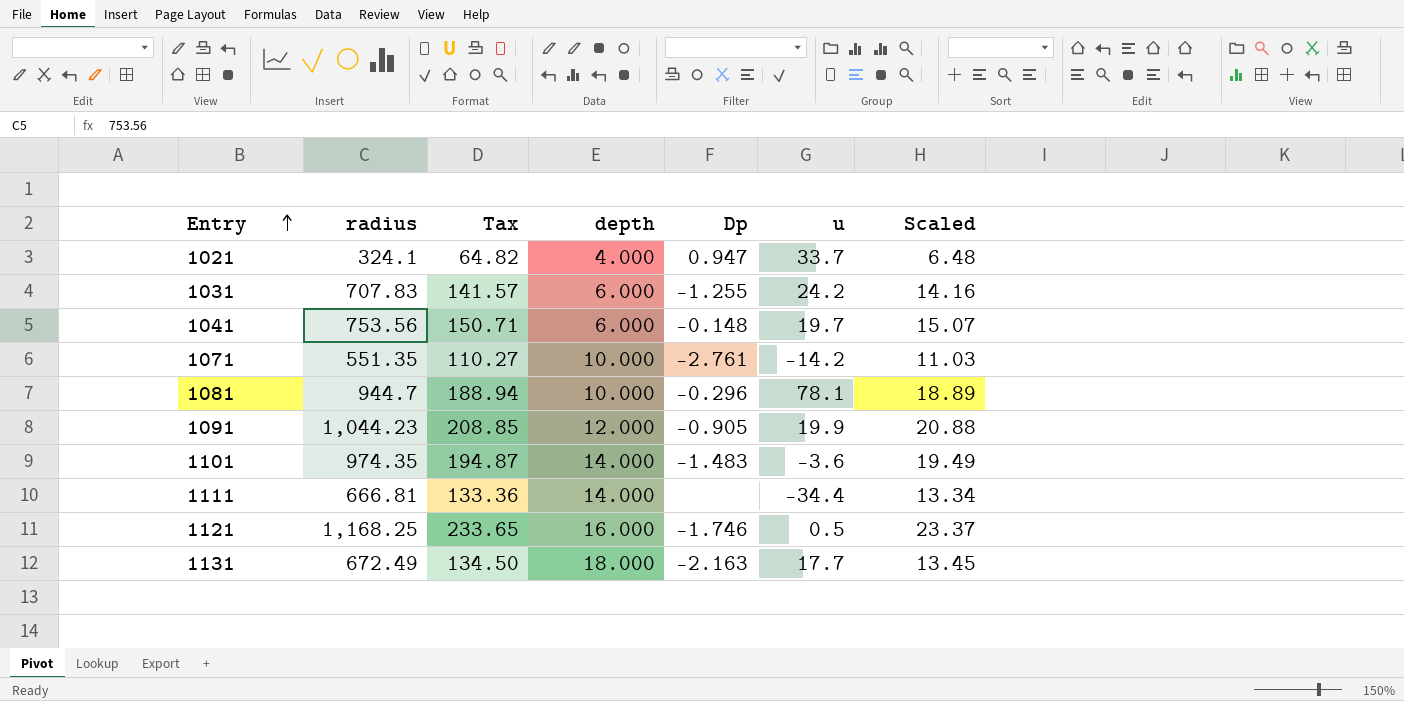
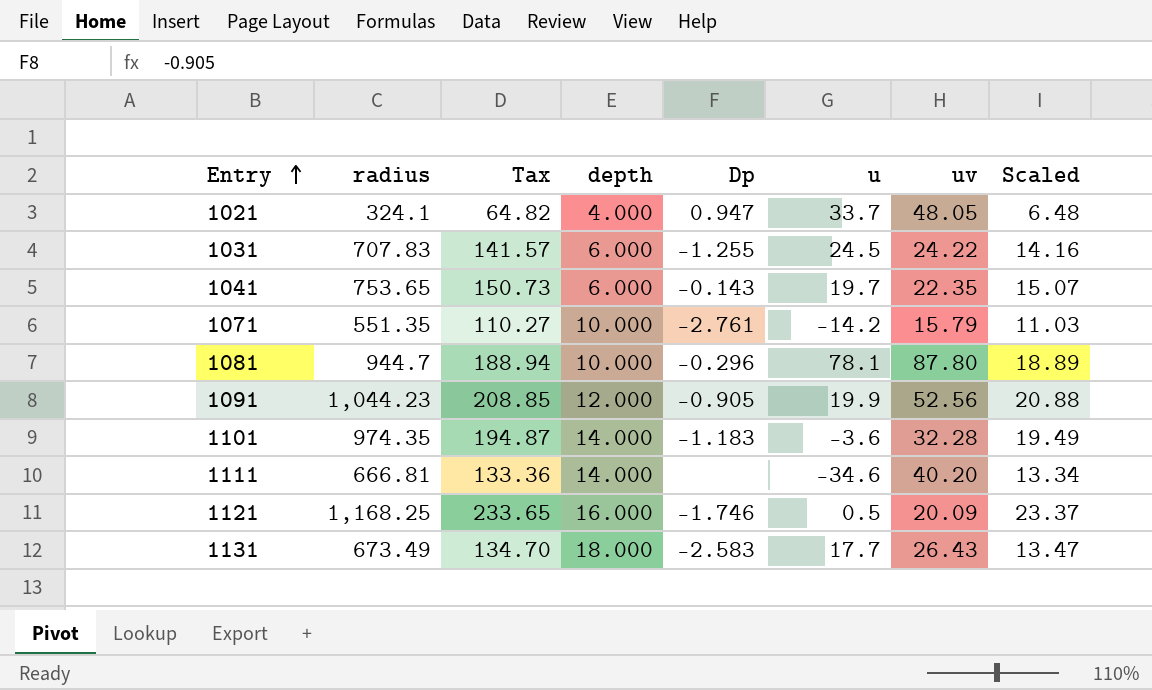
column uv | position: none -> 7
1031 | u: 24.2 -> 24.5
1041 | radius: 753.56 -> 753.65
1041 | Tax: 150.71 -> 150.73
1041 | Dp: -0.148 -> -0.143
1101 | Dp: -1.483 -> -1.183
1111 | u: -34.4 -> -34.6
1131 | radius: 672.49 -> 673.49
1131 | Tax: 134.50 -> 134.70
1131 | Dp: -2.163 -> -2.583
1131 | Scaled: 13.45 -> 13.47

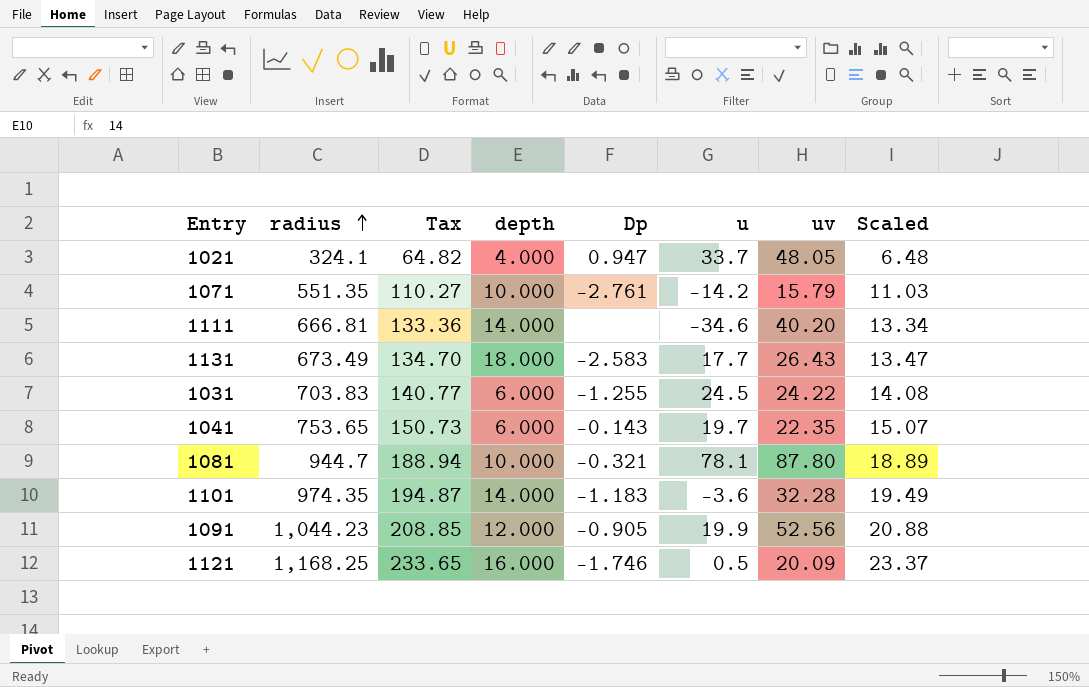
row order: Entry ascending -> radius ascending
1031 | radius: 707.83 -> 703.83
1031 | Tax: 141.57 -> 140.77
1031 | Scaled: 14.16 -> 14.08
1081 | Dp: -0.296 -> -0.321

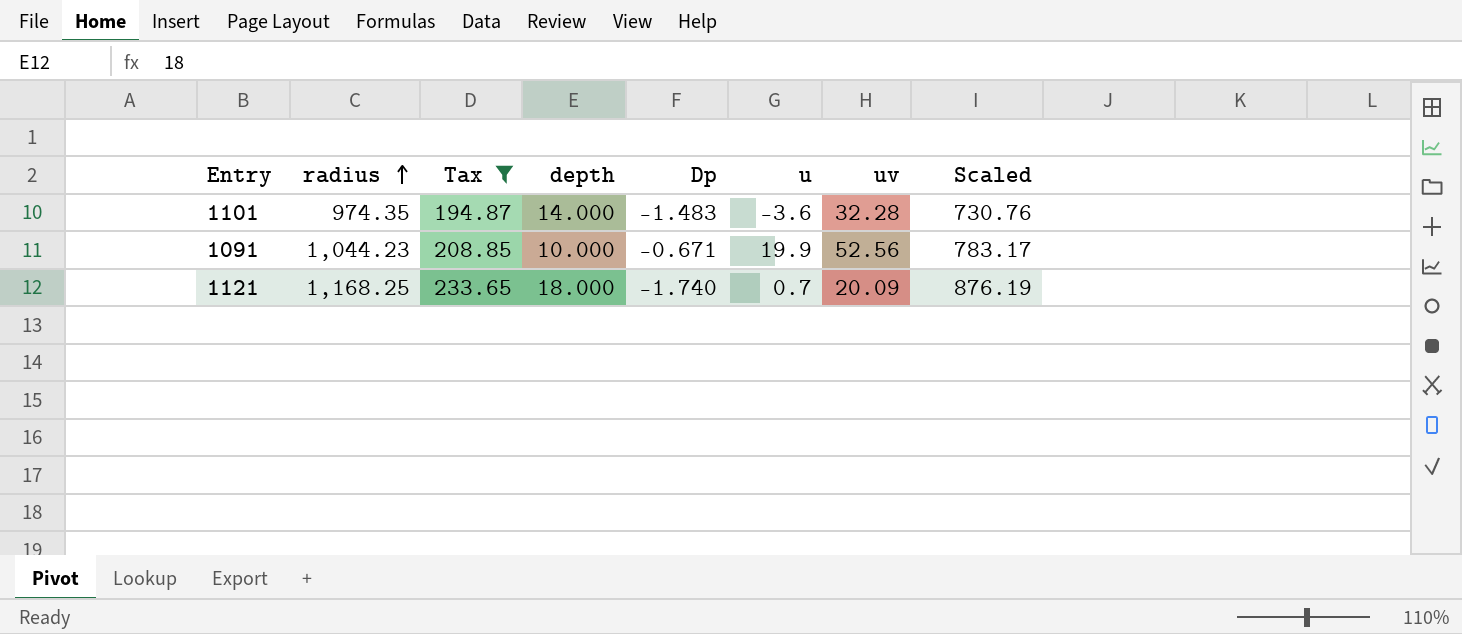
filter: none -> Tax >= 194.87
column Scaled | formula: [radius] * 0.02 -> [radius] * 0.75
1101 | Dp: -1.183 -> -1.483
1091 | depth: 12.000 -> 10.000
1091 | Dp: -0.905 -> -0.671
1121 | depth: 16.000 -> 18.000
1121 | Dp: -1.746 -> -1.740
1121 | u: 0.5 -> 0.7

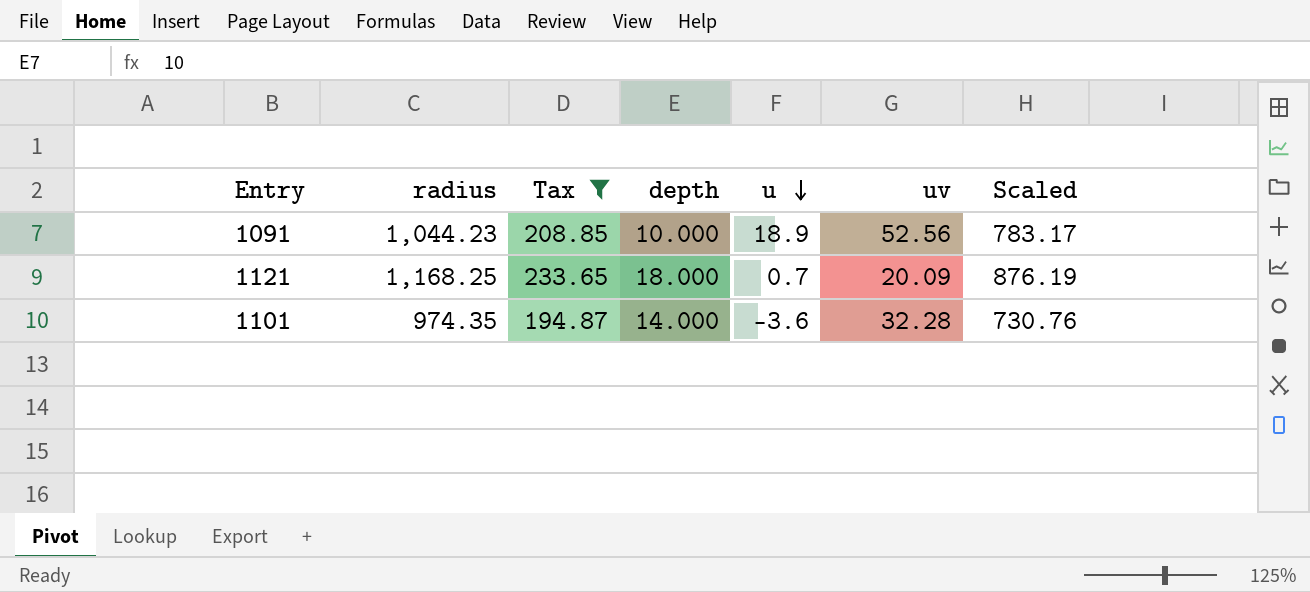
row order: radius ascending -> u descending
column Dp | position: 5 -> none
1091 | u: 19.9 -> 18.9

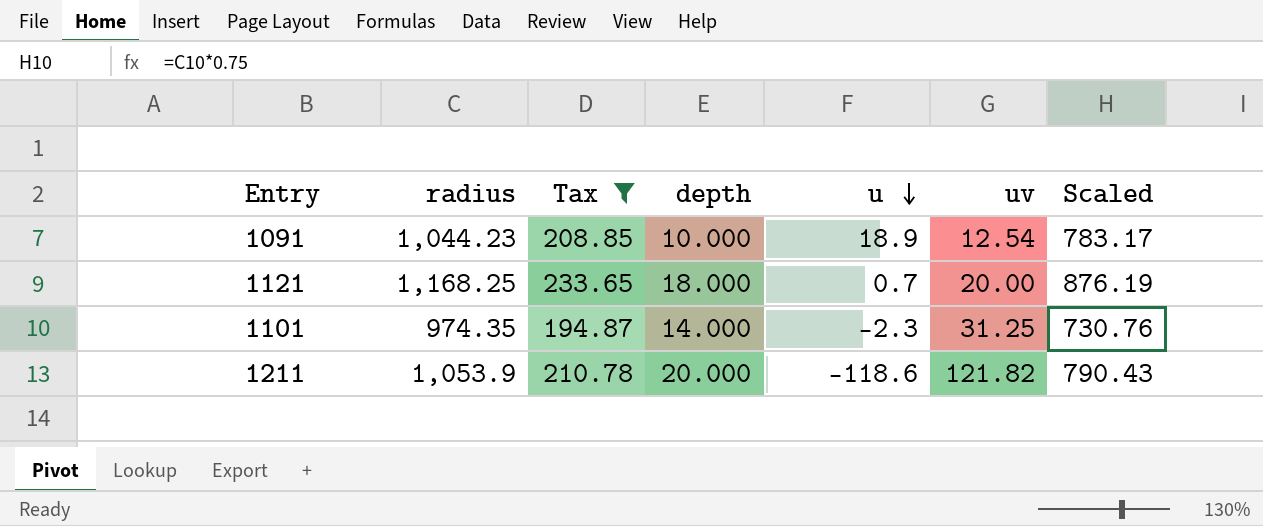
1091 | uv: 52.56 -> 12.54
1121 | uv: 20.09 -> 20.00
1101 | u: -3.6 -> -2.3
1101 | uv: 32.28 -> 31.25
row 1211: none -> 1,053.9 | 210.78 | 20.000 | -118.6 | 121.82 | 790.43

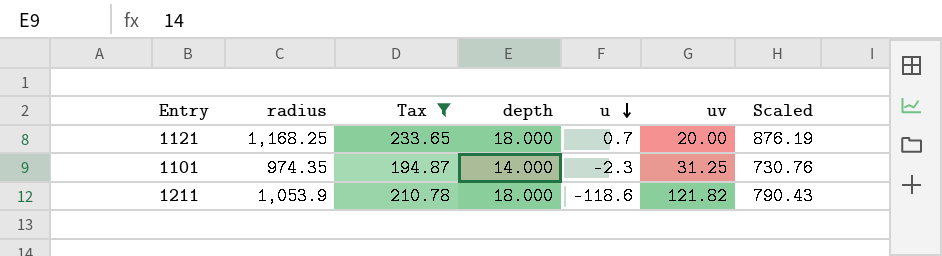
row 1091: 1,044.23 | 208.85 | 10.000 | 18.9 | 12.54 | 783.17 -> none
1211 | depth: 20.000 -> 18.000

